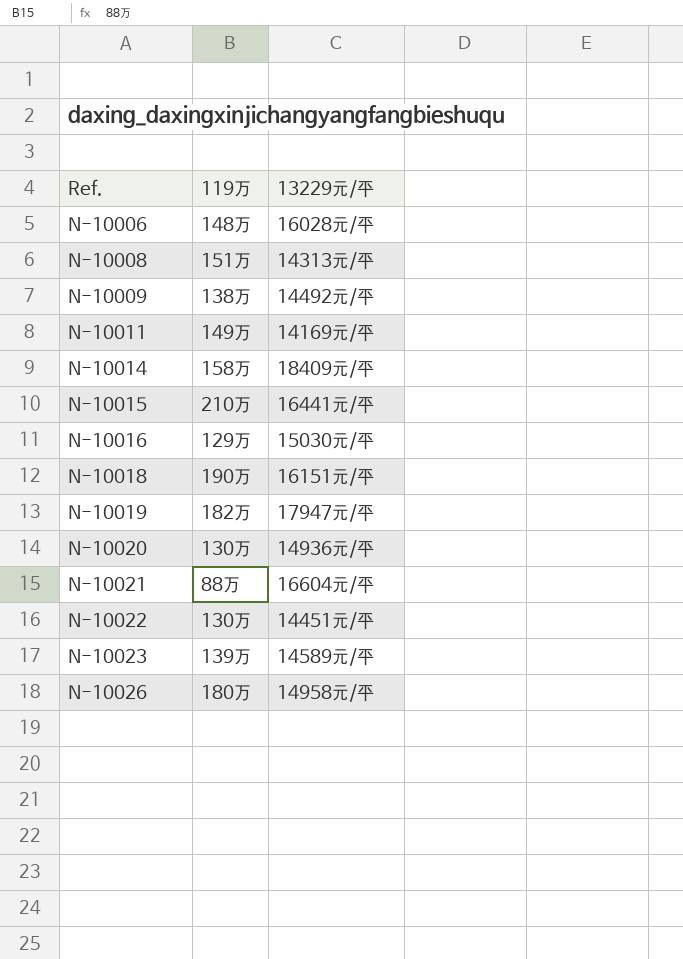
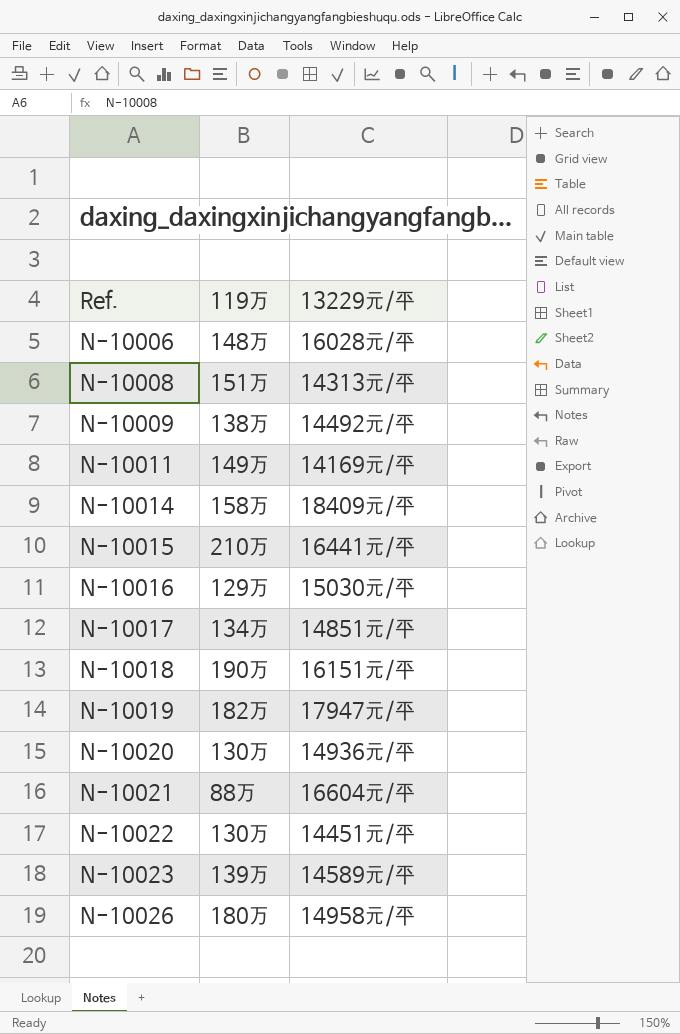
row N-10017: none -> 134万 | 14851元/平

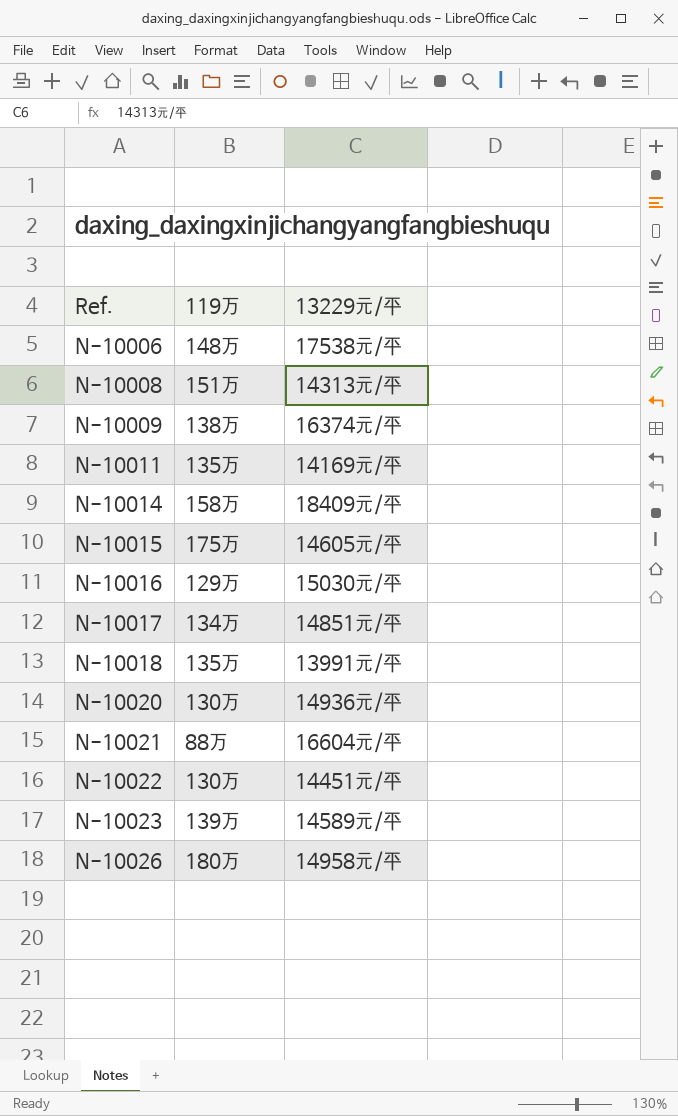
row N-10019: 182万 | 17947元/平 -> none
N-10006 | 13229元/平: 16028元/平 -> 17538元/平
N-10009 | 13229元/平: 14492元/平 -> 16374元/平
N-10011 | 119万: 149万 -> 135万
N-10015 | 119万: 210万 -> 175万
N-10015 | 13229元/平: 16441元/平 -> 14605元/平
N-10018 | 119万: 190万 -> 135万
N-10018 | 13229元/平: 16151元/平 -> 13991元/平

